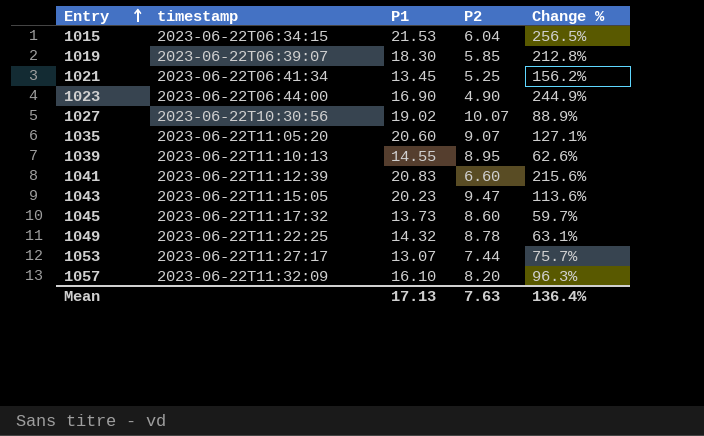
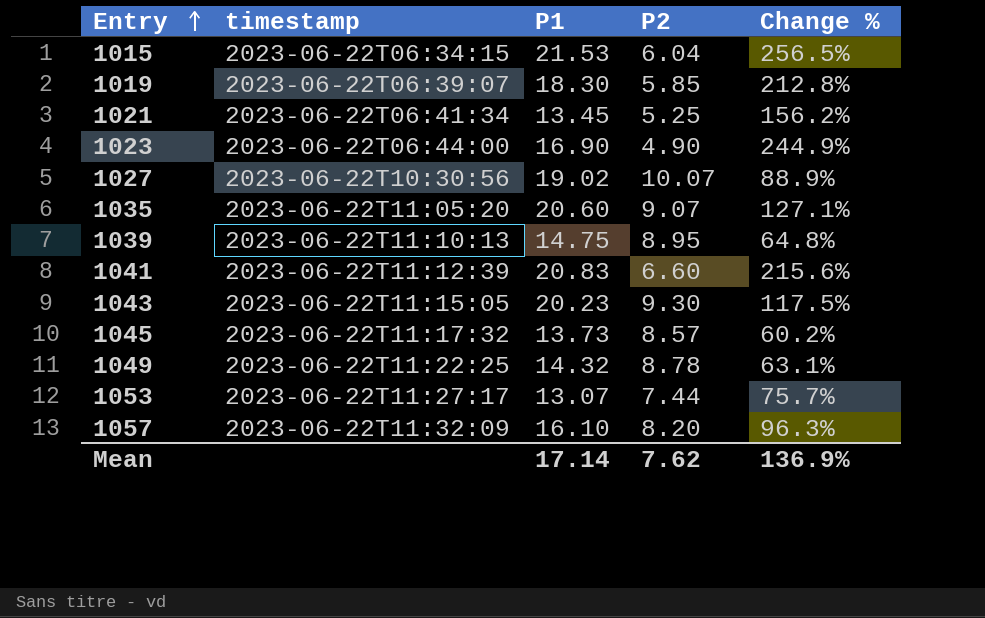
1039 | P1: 14.55 -> 14.75
1039 | Change %: 62.6% -> 64.8%
1043 | P2: 9.47 -> 9.30
1043 | Change %: 113.6% -> 117.5%
1045 | P2: 8.60 -> 8.57
1045 | Change %: 59.7% -> 60.2%
Mean | P1: 17.13 -> 17.14
Mean | P2: 7.63 -> 7.62
Mean | Change %: 136.4% -> 136.9%

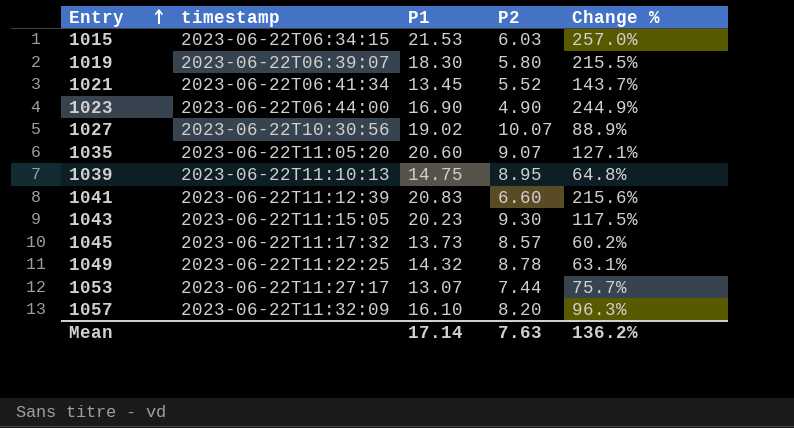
1015 | P2: 6.04 -> 6.03
1015 | Change %: 256.5% -> 257.0%
1019 | P2: 5.85 -> 5.80
1019 | Change %: 212.8% -> 215.5%
1021 | P2: 5.25 -> 5.52
1021 | Change %: 156.2% -> 143.7%
Mean | P2: 7.62 -> 7.63
Mean | Change %: 136.9% -> 136.2%

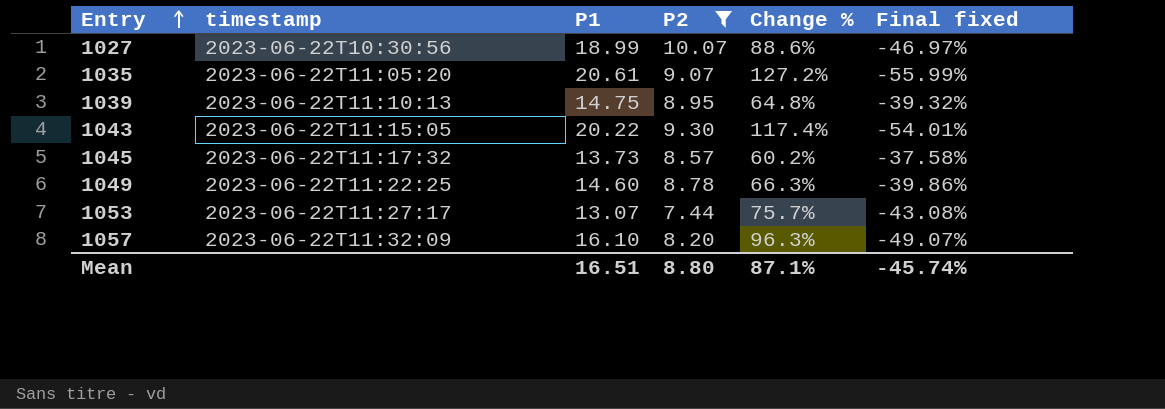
filter: none -> P2 >= 7.44
column Final fixed | formula: none -> ([P2] - [P1]) / [P1]
1027 | P1: 19.02 -> 18.99
1027 | Change %: 88.9% -> 88.6%
1035 | P1: 20.60 -> 20.61
1035 | Change %: 127.1% -> 127.2%
1043 | P1: 20.23 -> 20.22
1043 | Change %: 117.5% -> 117.4%
1049 | P1: 14.32 -> 14.60
1049 | Change %: 63.1% -> 66.3%
Mean | P1: 17.14 -> 16.51
Mean | P2: 7.63 -> 8.80
Mean | Change %: 136.2% -> 87.1%

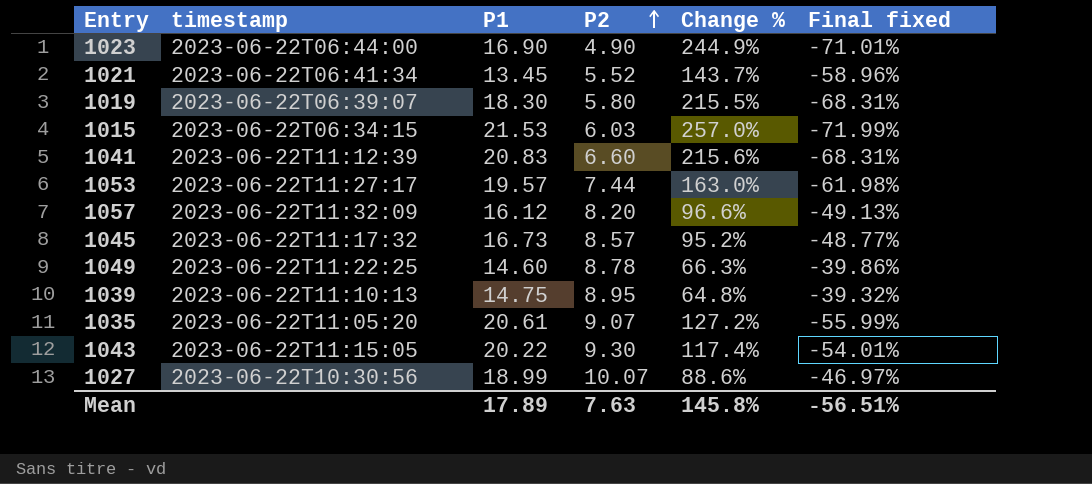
filter: P2 >= 7.44 -> none
row order: Entry ascending -> P2 ascending
1053 | P1: 13.07 -> 19.57
1053 | Change %: 75.7% -> 163.0%
1053 | Final fixed: -43.08% -> -61.98%
1057 | P1: 16.10 -> 16.12
1057 | Change %: 96.3% -> 96.6%
1057 | Final fixed: -49.07% -> -49.13%
1045 | P1: 13.73 -> 16.73
1045 | Change %: 60.2% -> 95.2%
1045 | Final fixed: -37.58% -> -48.77%
Mean | P1: 16.51 -> 17.89
Mean | P2: 8.80 -> 7.63
Mean | Change %: 87.1% -> 145.8%
Mean | Final fixed: -45.74% -> -56.51%

